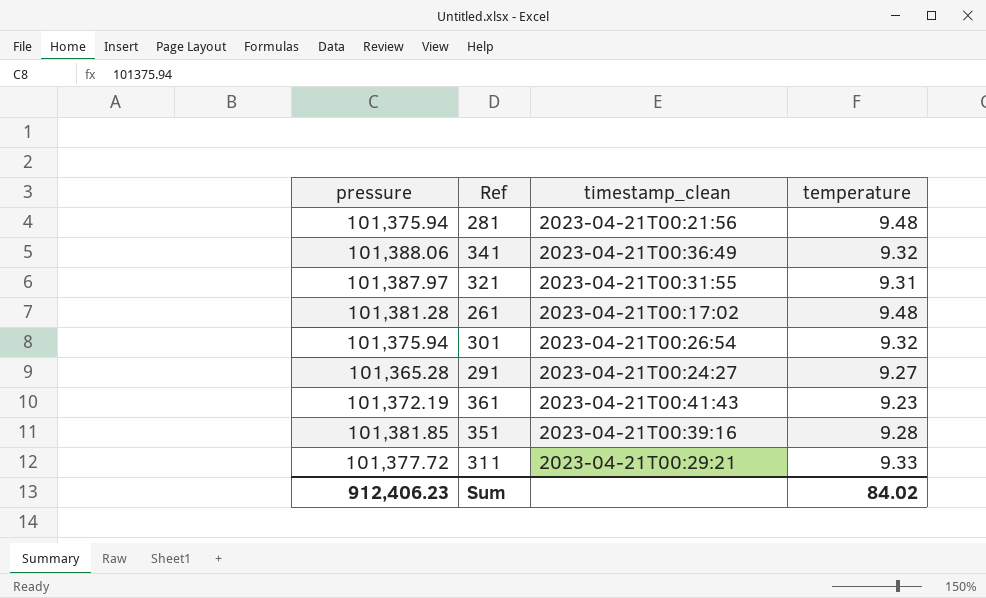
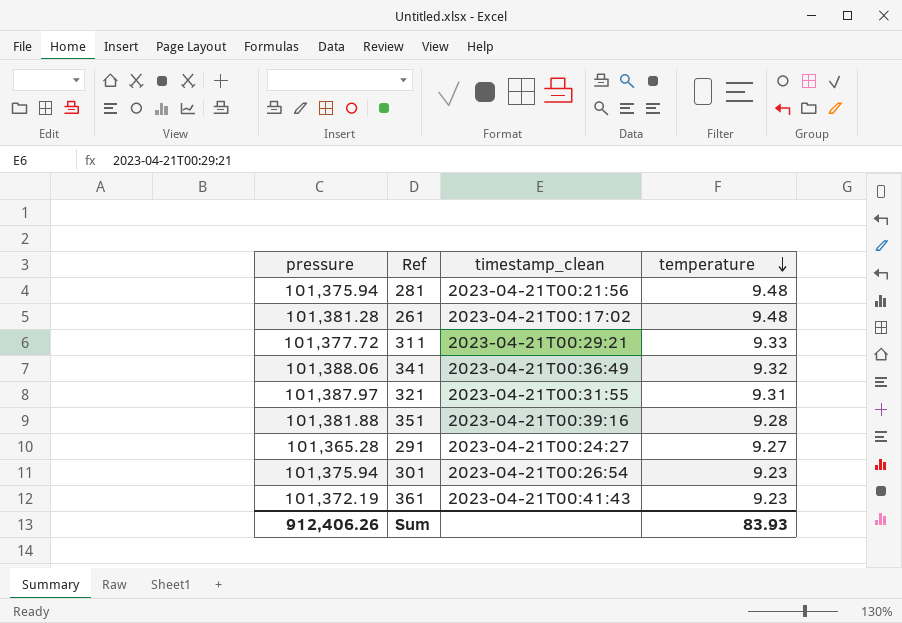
row order: none -> temperature descending
351 | pressure: 101,381.85 -> 101,381.88
301 | temperature: 9.32 -> 9.23
Sum | pressure: 912,406.23 -> 912,406.26
Sum | temperature: 84.02 -> 83.93

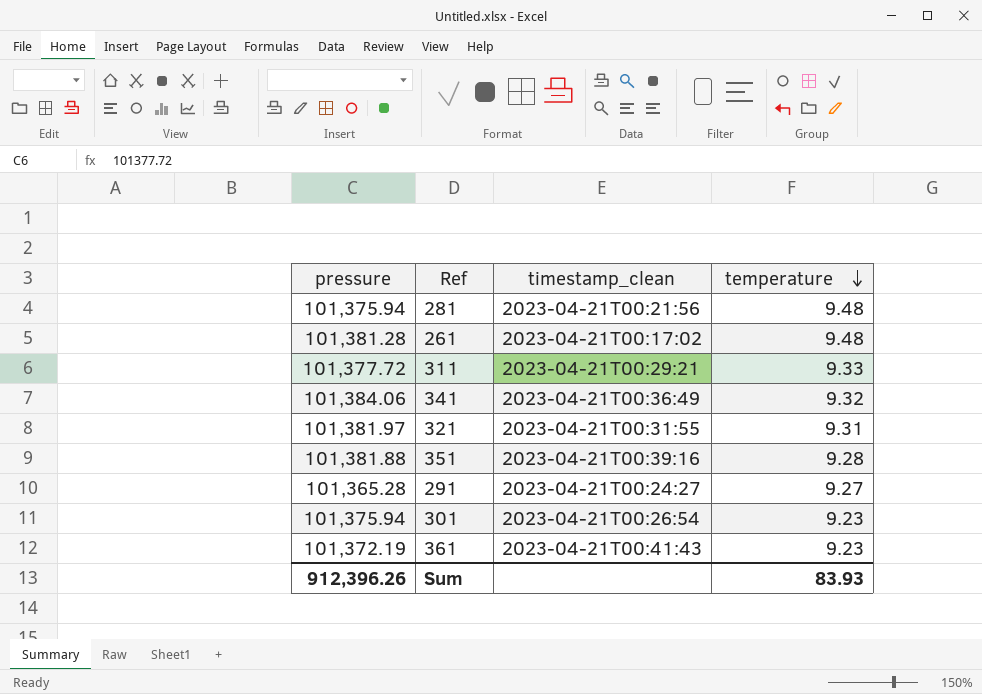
341 | pressure: 101,388.06 -> 101,384.06
321 | pressure: 101,387.97 -> 101,381.97
Sum | pressure: 912,406.26 -> 912,396.26

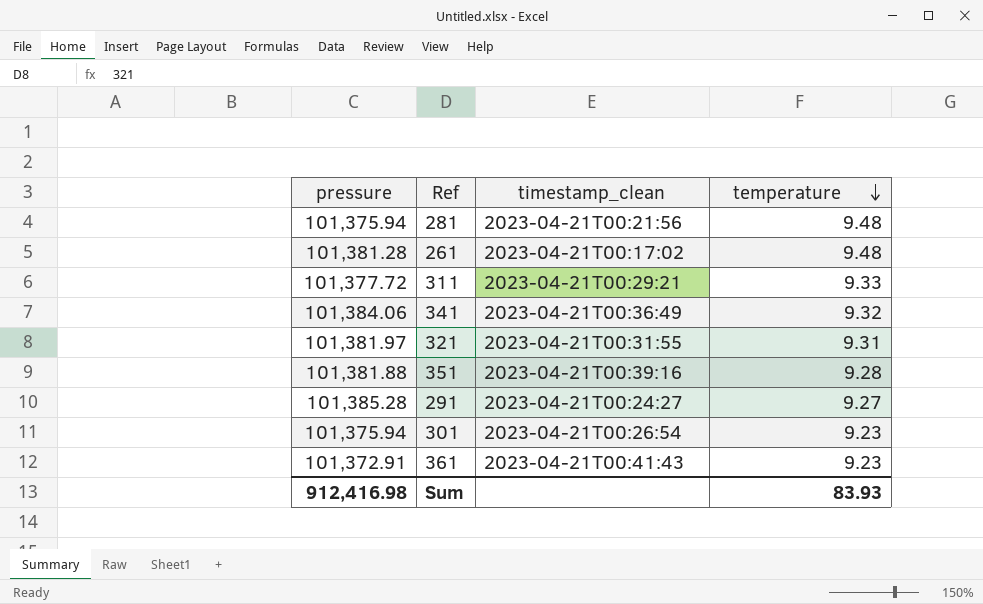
291 | pressure: 101,365.28 -> 101,385.28
361 | pressure: 101,372.19 -> 101,372.91
Sum | pressure: 912,396.26 -> 912,416.98

